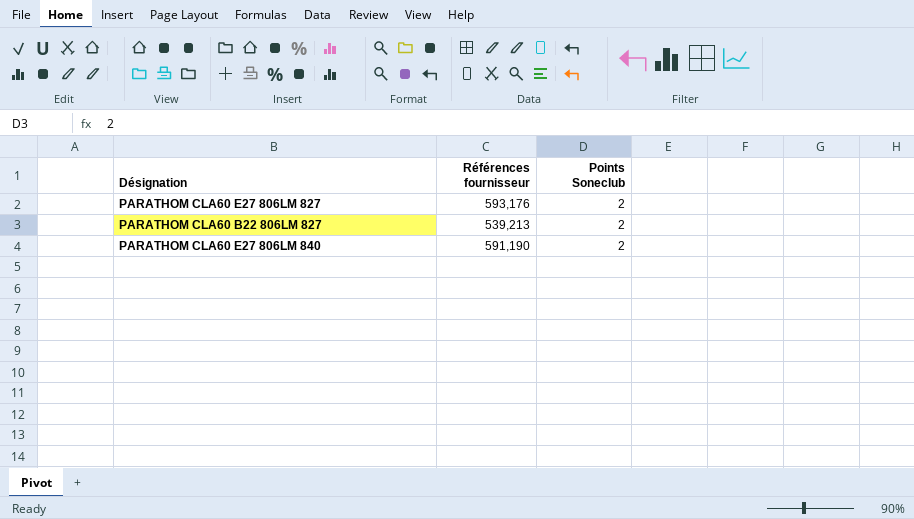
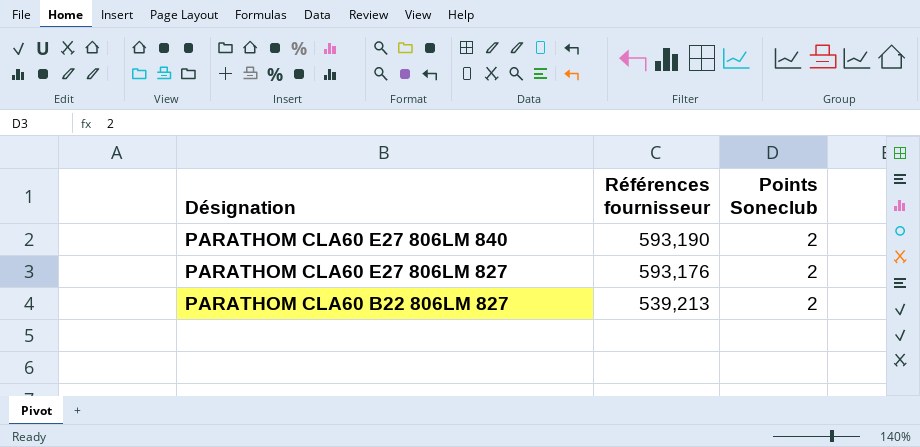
row order: none -> Désignation descending
PARATHOM CLA60 E27 806LM 840 | Références fournisseur: 591,190 -> 593,190

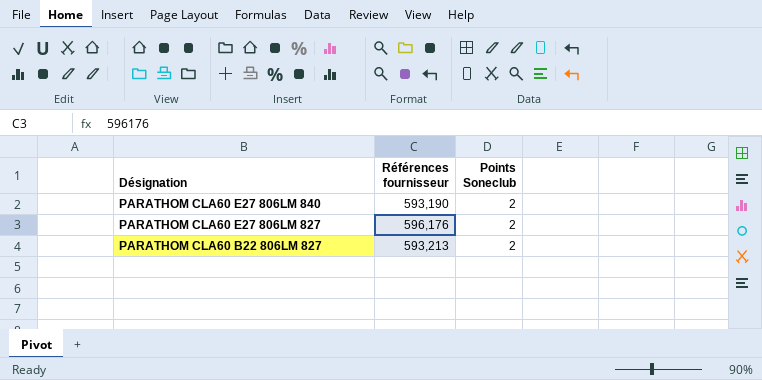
PARATHOM CLA60 E27 806LM 827 | Références fournisseur: 593,176 -> 596,176
PARATHOM CLA60 B22 806LM 827 | Références fournisseur: 539,213 -> 593,213

